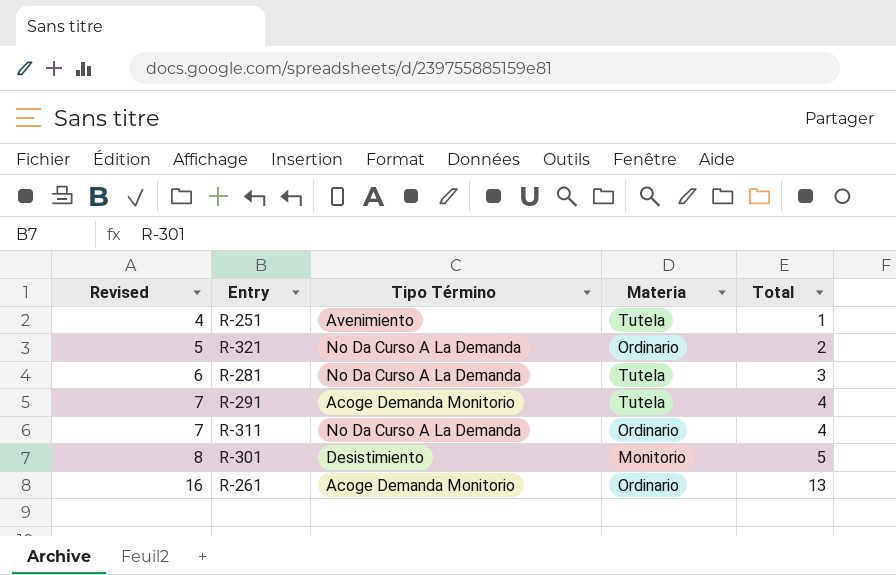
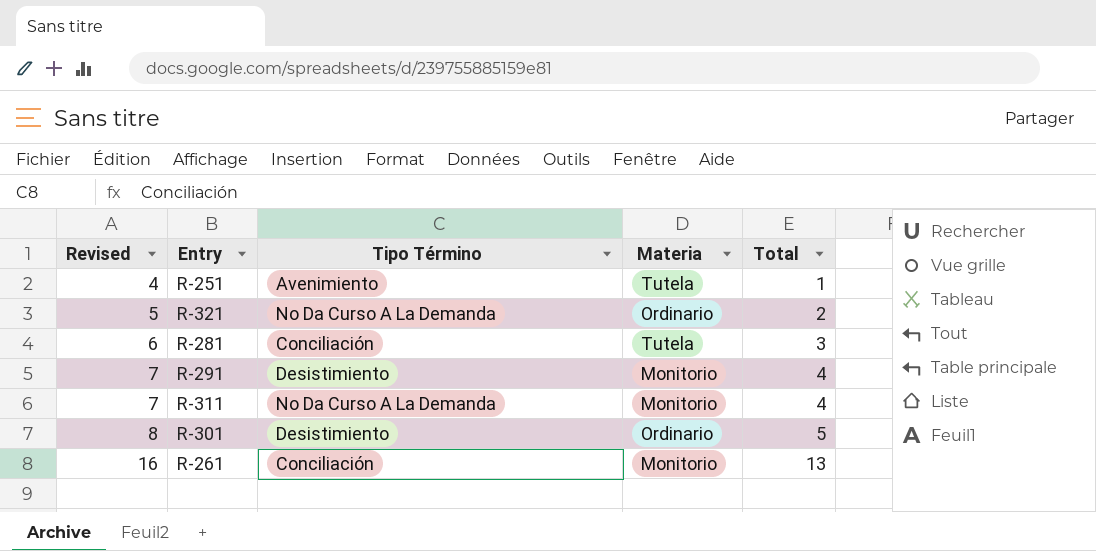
R-281 | Tipo Término: No Da Curso A La Demanda -> Conciliación
R-291 | Tipo Término: Acoge Demanda Monitorio -> Desistimiento
R-291 | Materia: Tutela -> Monitorio
R-311 | Materia: Ordinario -> Monitorio
R-301 | Materia: Monitorio -> Ordinario
R-261 | Tipo Término: Acoge Demanda Monitorio -> Conciliación
R-261 | Materia: Ordinario -> Monitorio

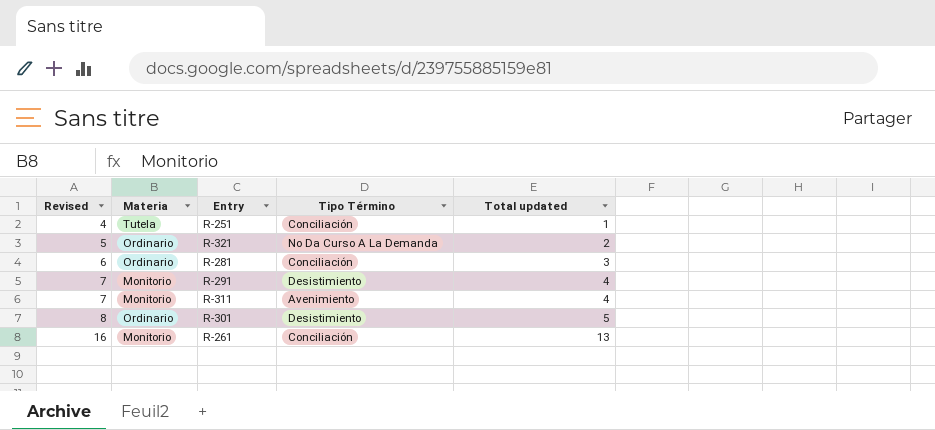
column Materia | position: 4 -> 2
column name: Total -> Total updated
R-251 | Tipo Término: Avenimiento -> Conciliación
R-281 | Materia: Tutela -> Ordinario
R-311 | Tipo Término: No Da Curso A La Demanda -> Avenimiento

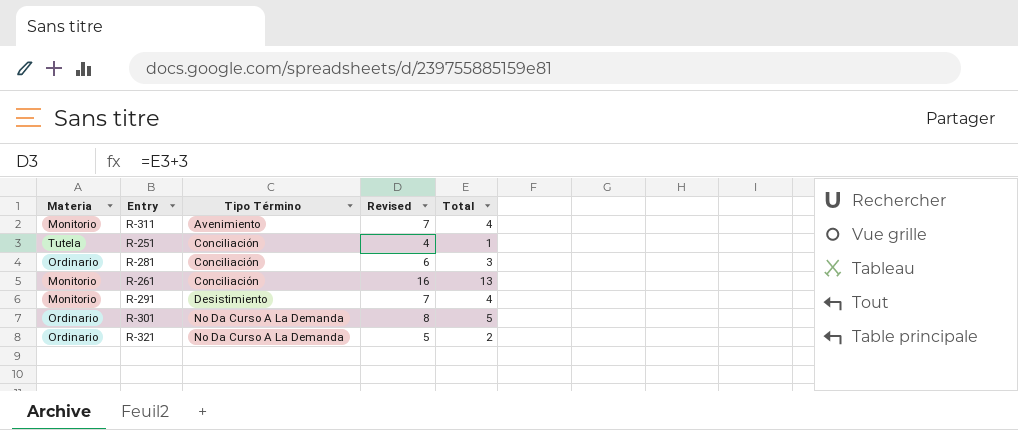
row order: Revised ascending -> Tipo Término ascending
column Revised | position: 1 -> 4
column name: Total updated -> Total
R-301 | Tipo Término: Desistimiento -> No Da Curso A La Demanda

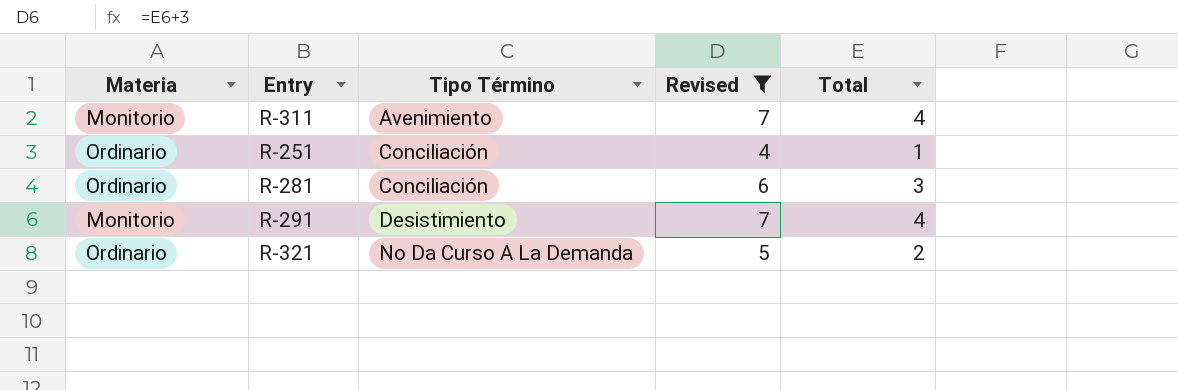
filter: none -> Revised <= 7
R-251 | Materia: Tutela -> Ordinario

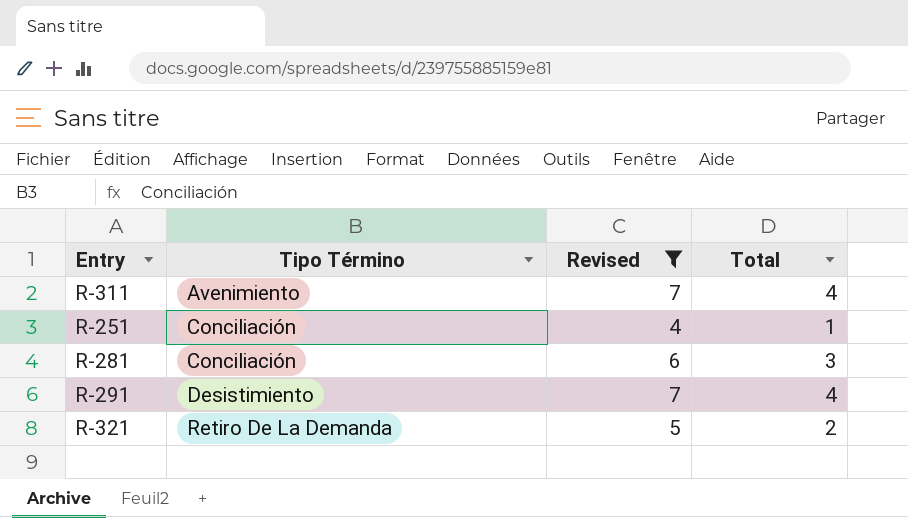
column Materia | position: 1 -> none
R-321 | Tipo Término: No Da Curso A La Demanda -> Retiro De La Demanda

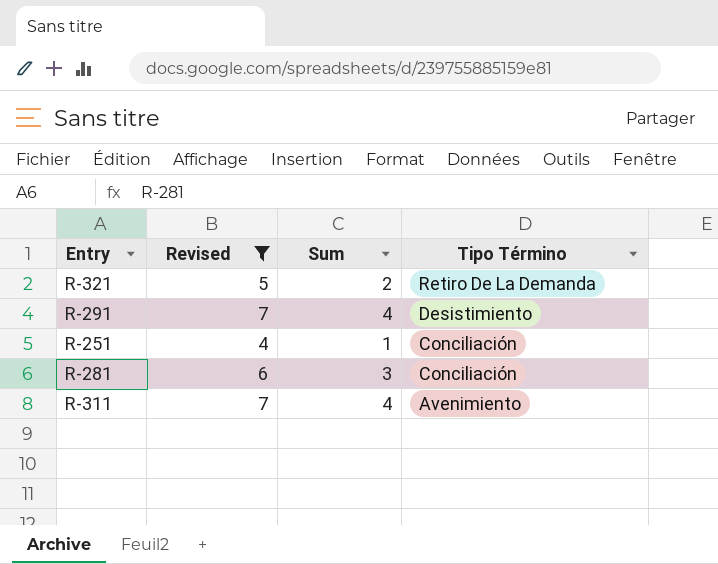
row order: Tipo Término ascending -> Tipo Término descending
column name: Total -> Sum
column Tipo Término | position: 2 -> 4

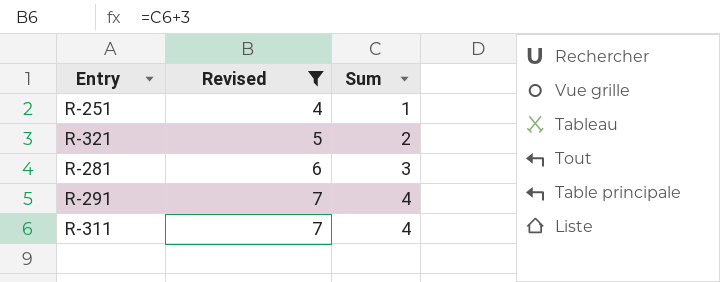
row order: Tipo Término descending -> Revised ascending
column Tipo Término | position: 4 -> none

